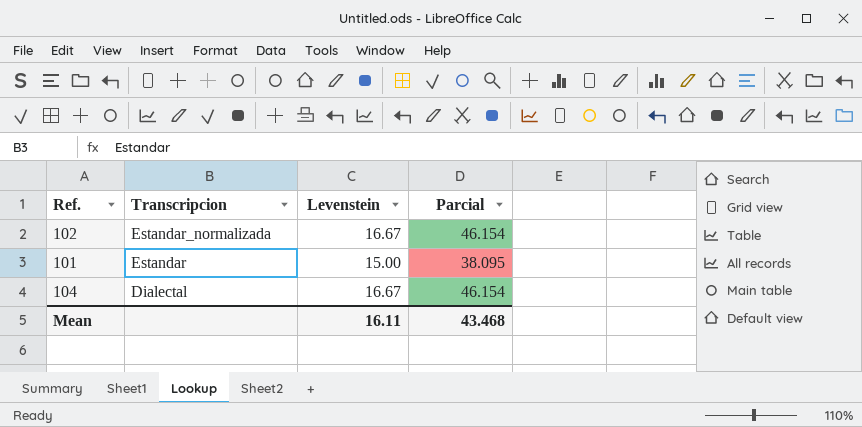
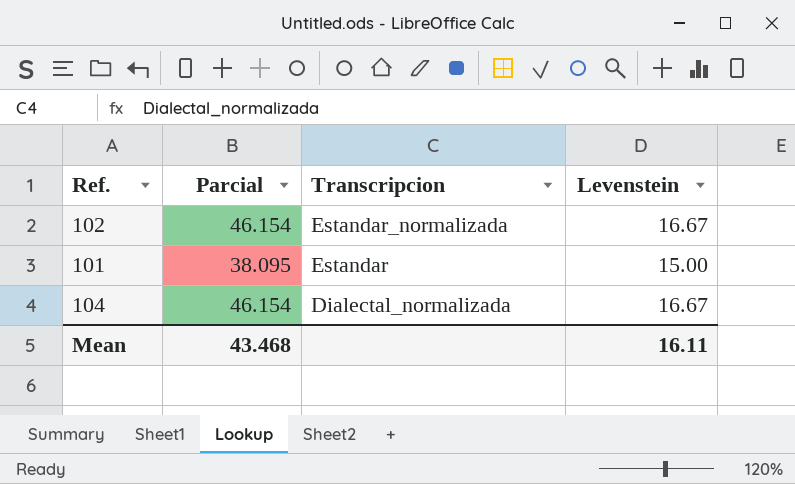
column Parcial | position: 4 -> 2
104 | Transcripcion: Dialectal -> Dialectal_normalizada

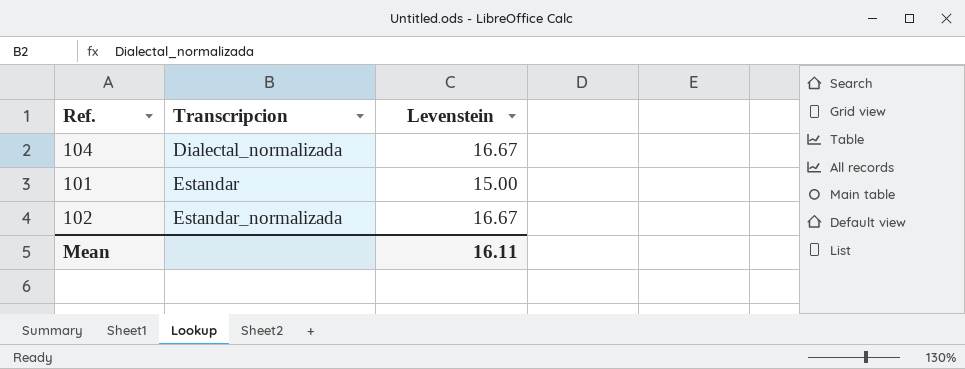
row order: Transcripcion descending -> Transcripcion ascending
column Parcial | position: 2 -> none

